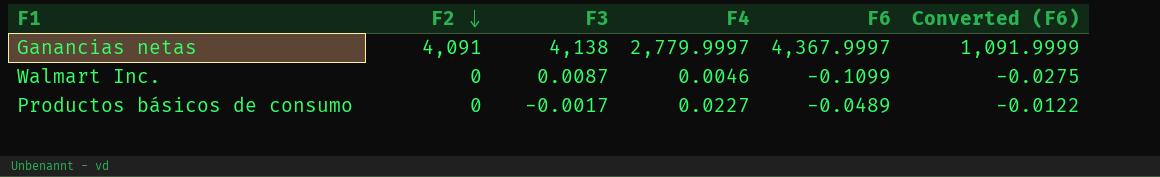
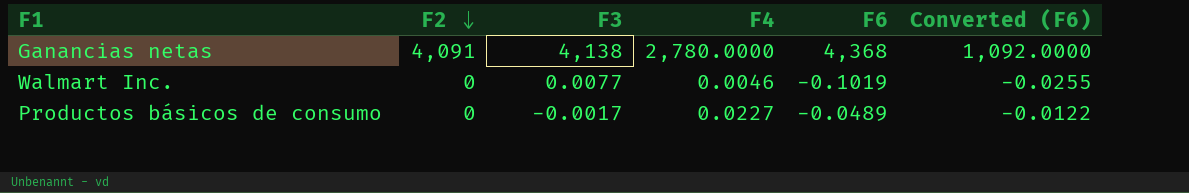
Ganancias netas | F4: 2,779.9997 -> 2,780.0000
Ganancias netas | F6: 4,367.9997 -> 4,368
Ganancias netas | Converted (F6): 1,091.9999 -> 1,092.0000
Walmart Inc. | F3: 0.0087 -> 0.0077
Walmart Inc. | F6: -0.1099 -> -0.1019
Walmart Inc. | Converted (F6): -0.0275 -> -0.0255

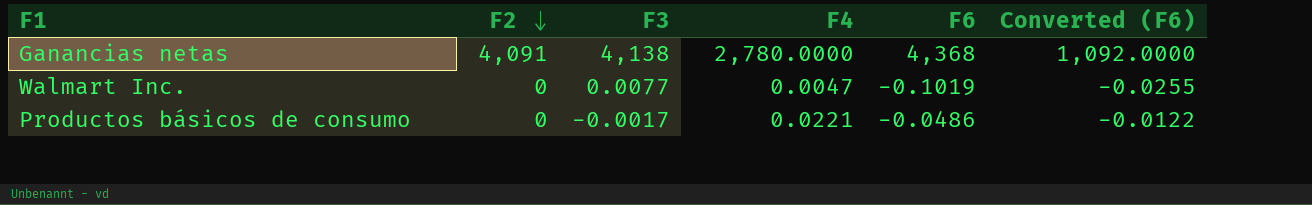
Walmart Inc. | F4: 0.0046 -> 0.0047
Productos básicos de consumo | F4: 0.0227 -> 0.0221
Productos básicos de consumo | F6: -0.0489 -> -0.0486

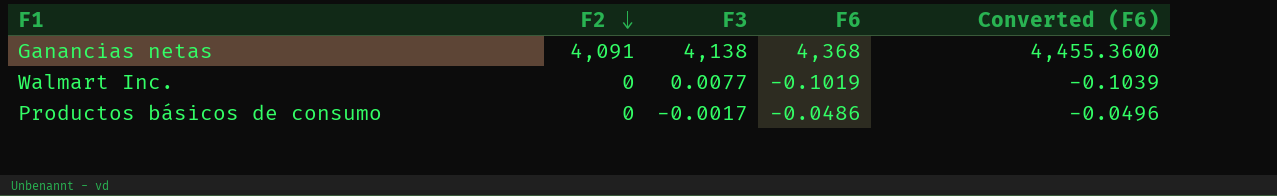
column F4 | position: 4 -> none
column Converted (F6) | formula: [F6] * 0.25 -> [F6] * 1.02

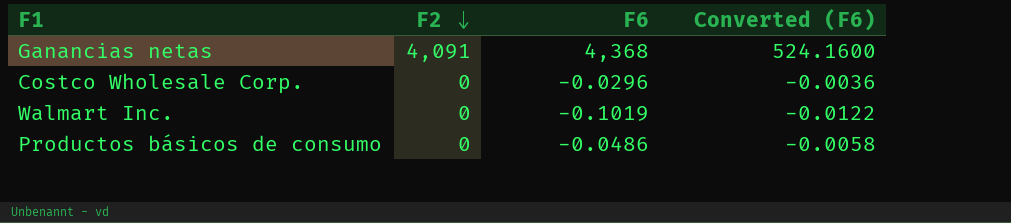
column F3 | position: 3 -> none
column Converted (F6) | formula: [F6] * 1.02 -> [F6] * 0.12
row Costco Wholesale Corp.: none -> 0 | -0.0296 | -0.0036

